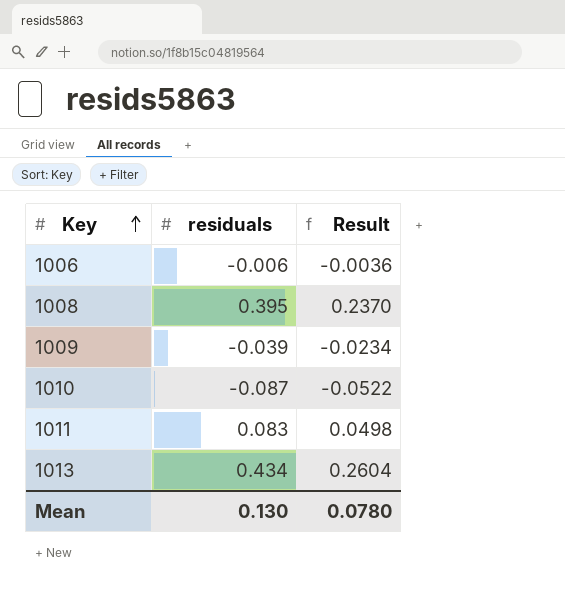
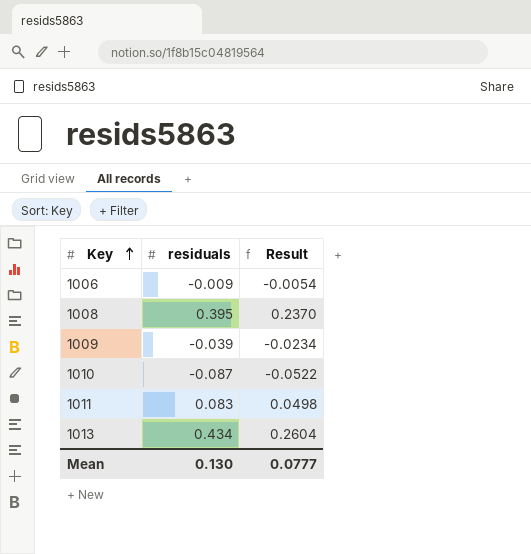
1006 | residuals: -0.006 -> -0.009
1006 | Result: -0.0036 -> -0.0054
Mean | Result: 0.0780 -> 0.0777

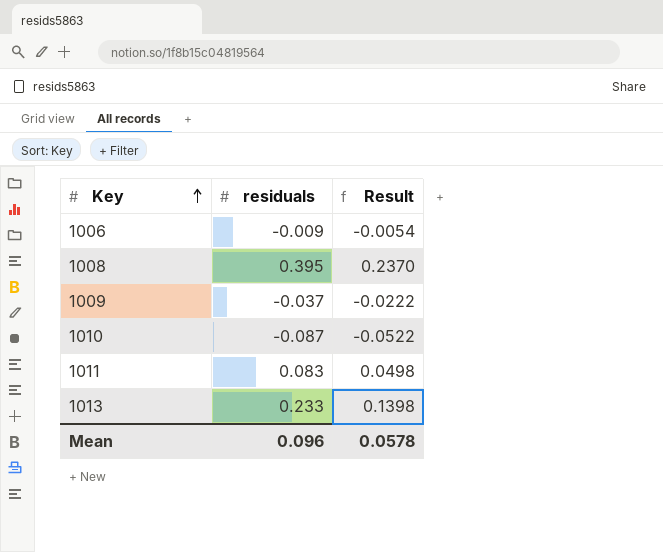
1009 | residuals: -0.039 -> -0.037
1009 | Result: -0.0234 -> -0.0222
1013 | residuals: 0.434 -> 0.233
1013 | Result: 0.2604 -> 0.1398
Mean | residuals: 0.130 -> 0.096
Mean | Result: 0.0777 -> 0.0578

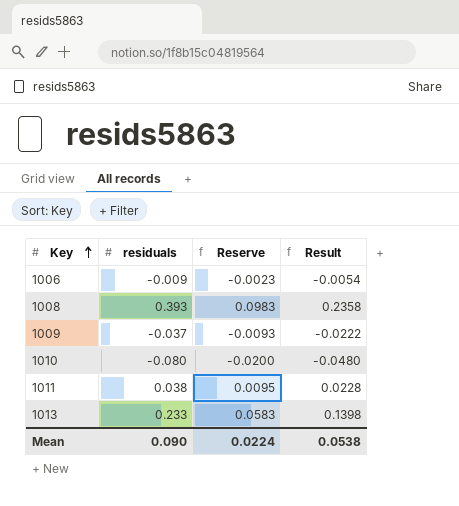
column Reserve | formula: none -> [residuals] * 0.25
1008 | residuals: 0.395 -> 0.393
1008 | Result: 0.2370 -> 0.2358
1010 | residuals: -0.087 -> -0.080
1010 | Result: -0.0522 -> -0.0480
1011 | residuals: 0.083 -> 0.038
1011 | Result: 0.0498 -> 0.0228
Mean | residuals: 0.096 -> 0.090
Mean | Result: 0.0578 -> 0.0538

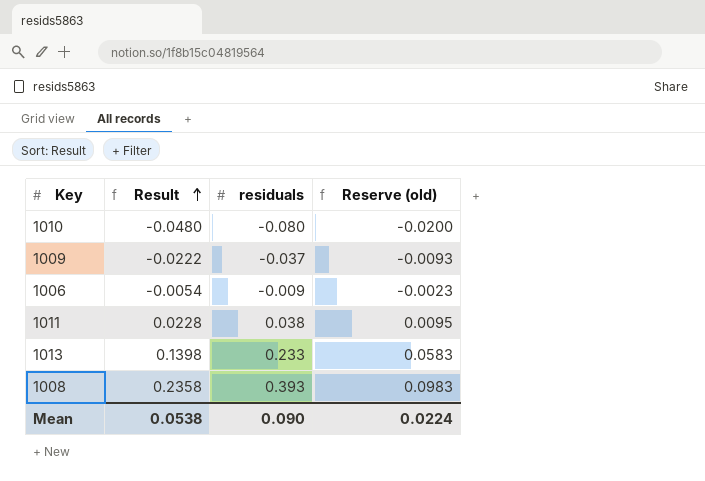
row order: Key ascending -> Result ascending
column Result | position: 4 -> 2
column name: Reserve -> Reserve (old)

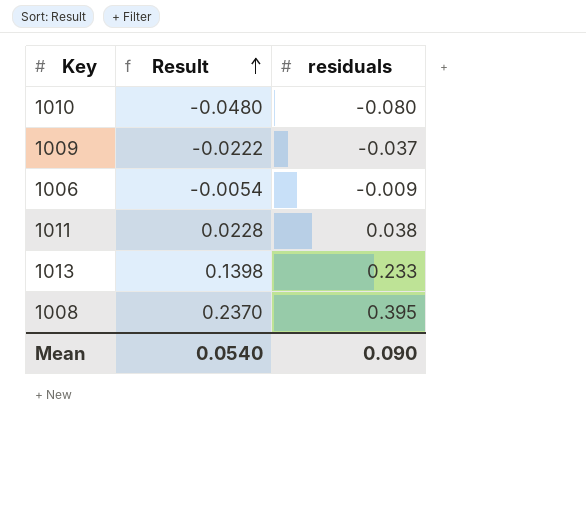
column Reserve (old) | formula: [residuals] * 0.25 -> none
1008 | Result: 0.2358 -> 0.2370
1008 | residuals: 0.393 -> 0.395
Mean | Result: 0.0538 -> 0.0540

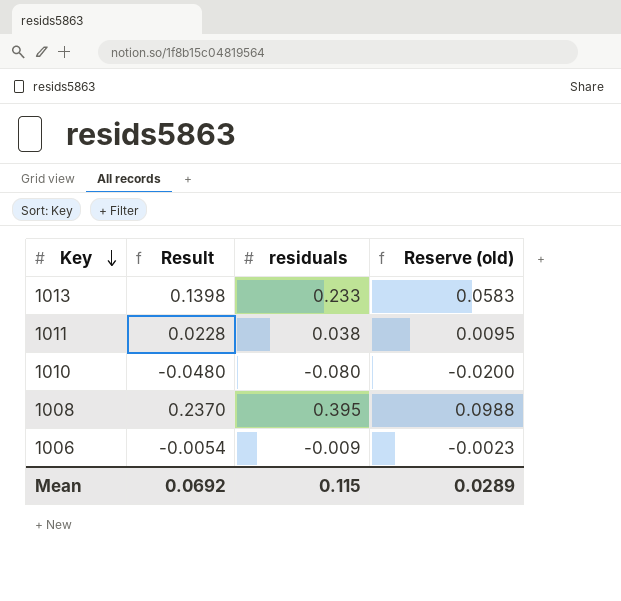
row order: Result ascending -> Key descending
column Reserve (old) | formula: none -> [residuals] * 0.25
row 1009: -0.0222 | -0.037 -> none
Mean | Result: 0.0540 -> 0.0692
Mean | residuals: 0.090 -> 0.115

